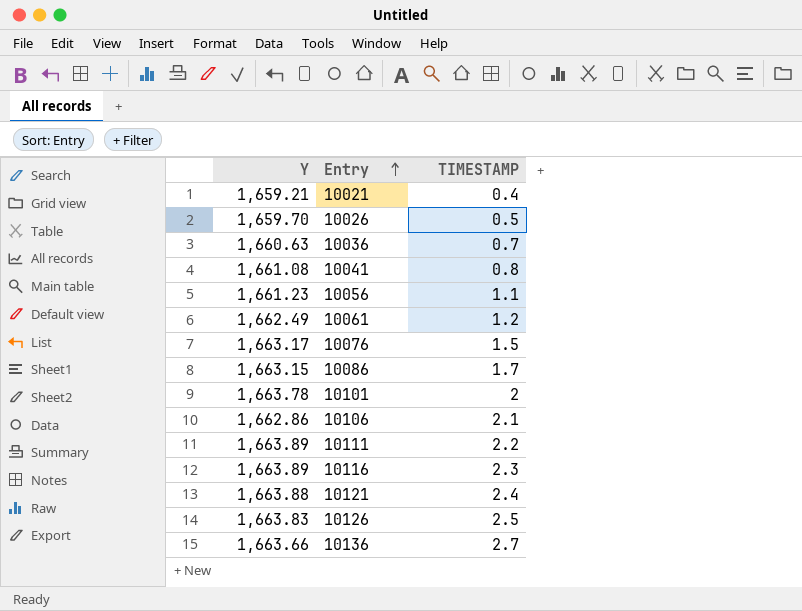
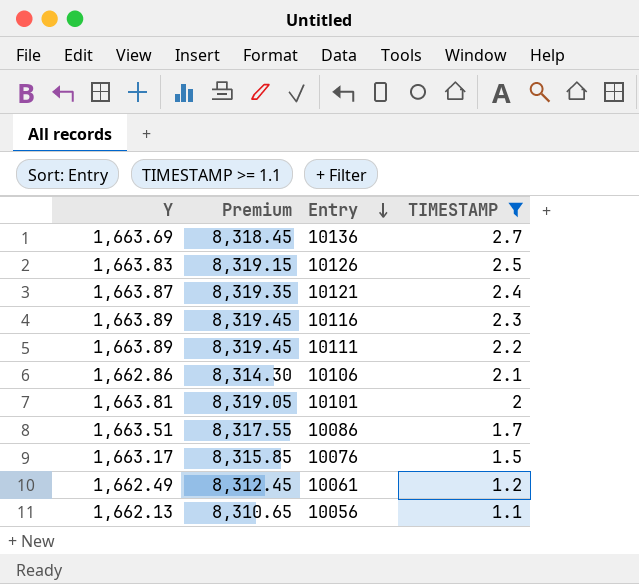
filter: none -> TIMESTAMP >= 1.1
row order: Entry ascending -> Entry descending
column Premium | formula: none -> [Y] * 5
10136 | Y: 1,663.66 -> 1,663.69
10121 | Y: 1,663.88 -> 1,663.87
10101 | Y: 1,663.78 -> 1,663.81
10086 | Y: 1,663.15 -> 1,663.51
10056 | Y: 1,661.23 -> 1,662.13

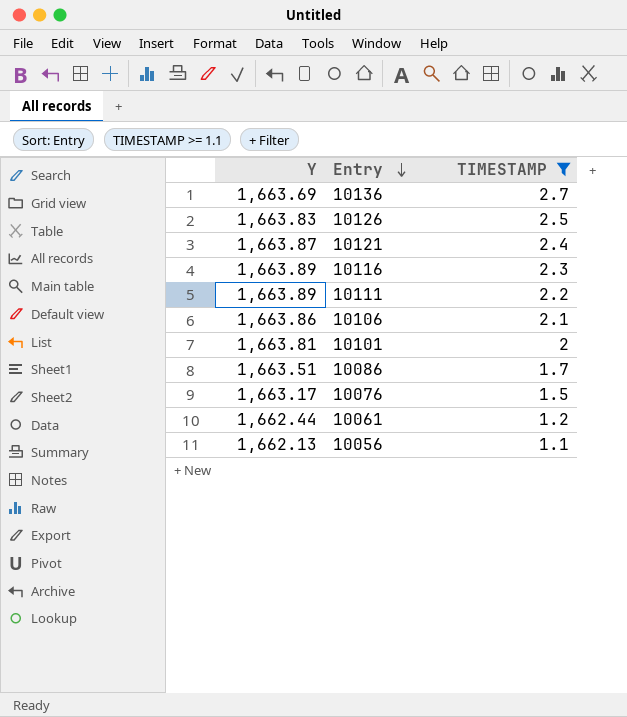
column Premium | formula: [Y] * 5 -> none
10106 | Y: 1,662.86 -> 1,663.86
10061 | Y: 1,662.49 -> 1,662.44

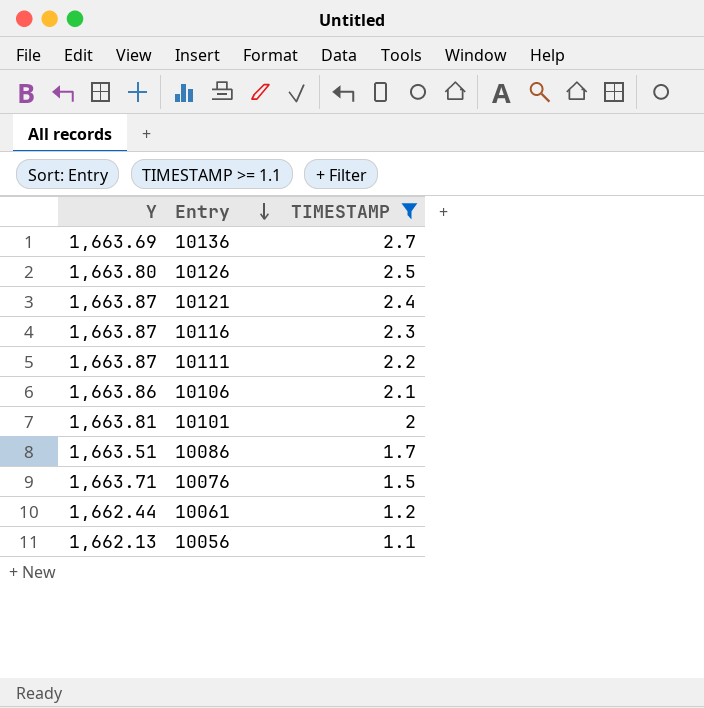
10126 | Y: 1,663.83 -> 1,663.80
10116 | Y: 1,663.89 -> 1,663.87
10111 | Y: 1,663.89 -> 1,663.87
10076 | Y: 1,663.17 -> 1,663.71

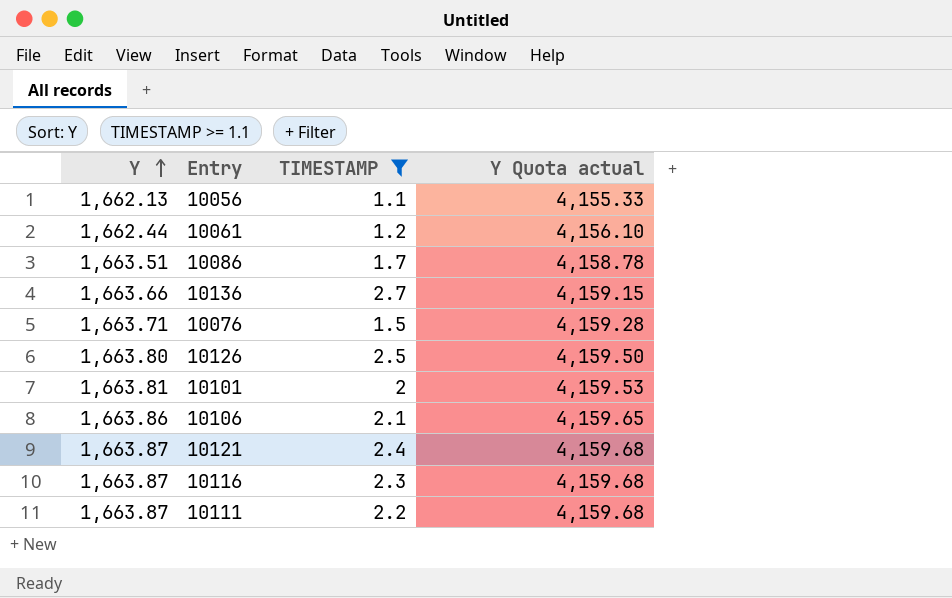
row order: Entry descending -> Y ascending
column Y Quota actual | formula: none -> [Y] * 2.5
10136 | Y: 1,663.69 -> 1,663.66

